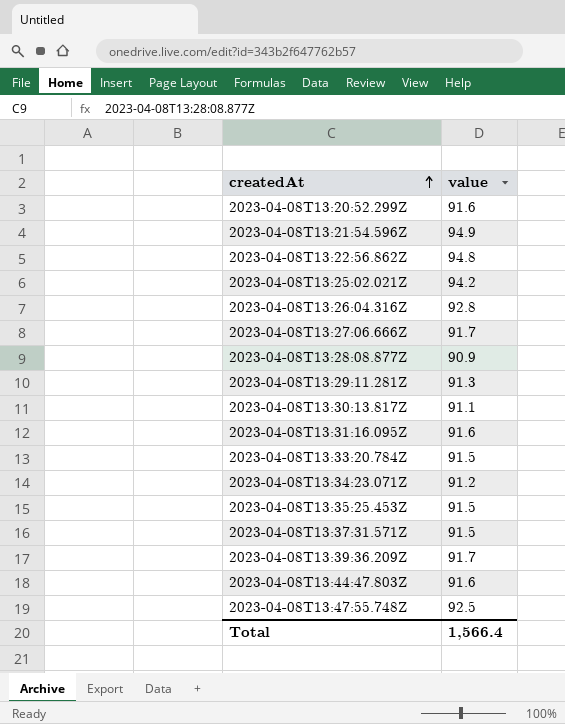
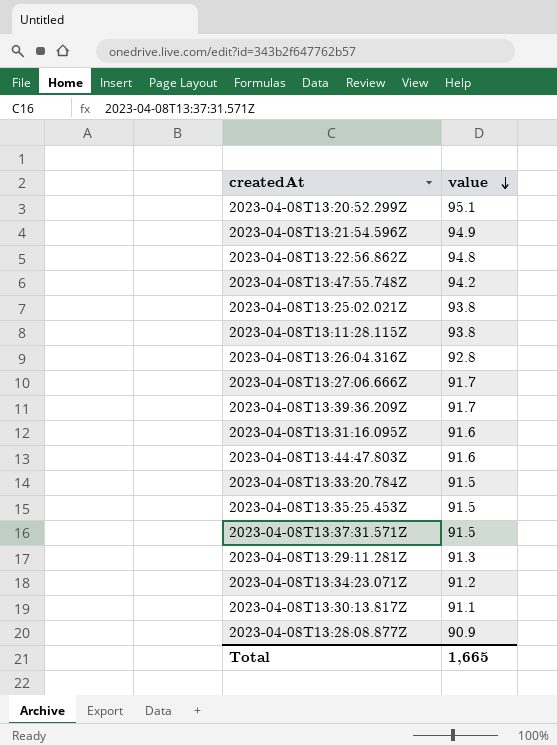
row order: createdAt ascending -> value descending
2023-04-08T13:20:52.299Z | value: 91.6 -> 95.1
2023-04-08T13:47:55.748Z | value: 92.5 -> 94.2
2023-04-08T13:25:02.021Z | value: 94.2 -> 93.8
row 2023-04-08T13:11:28.115Z: none -> 93.8
Total | value: 1,566.4 -> 1,665

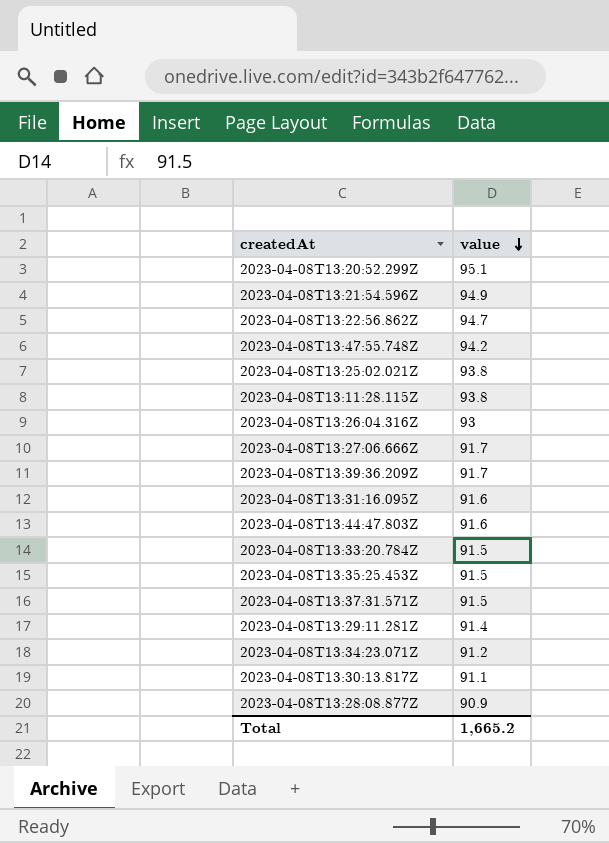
2023-04-08T13:22:56.862Z | value: 94.8 -> 94.7
2023-04-08T13:26:04.316Z | value: 92.8 -> 93
2023-04-08T13:29:11.281Z | value: 91.3 -> 91.4
Total | value: 1,665 -> 1,665.2

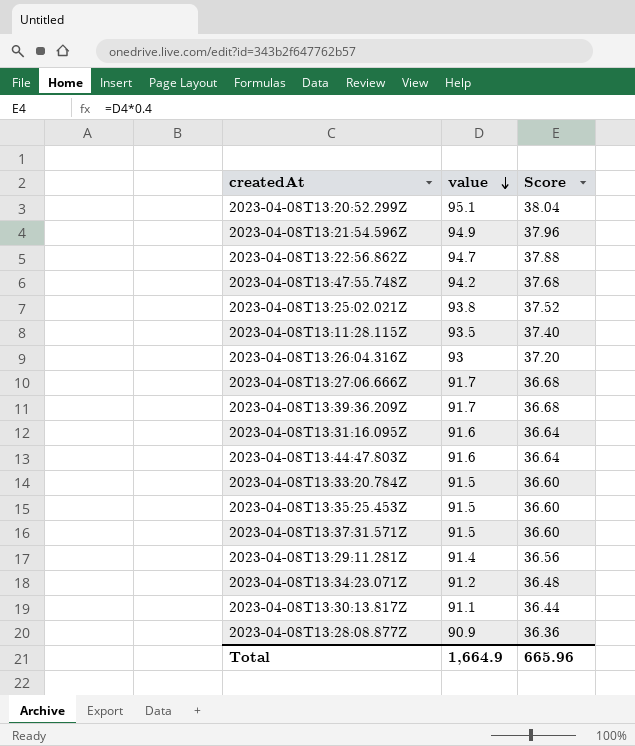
column Score | formula: none -> [value] * 0.4
2023-04-08T13:11:28.115Z | value: 93.8 -> 93.5
Total | value: 1,665.2 -> 1,664.9

